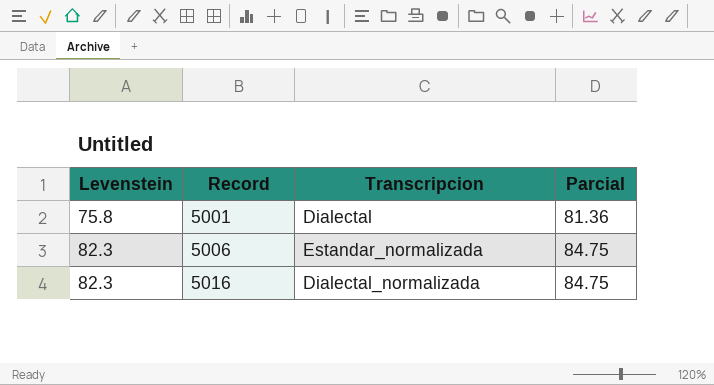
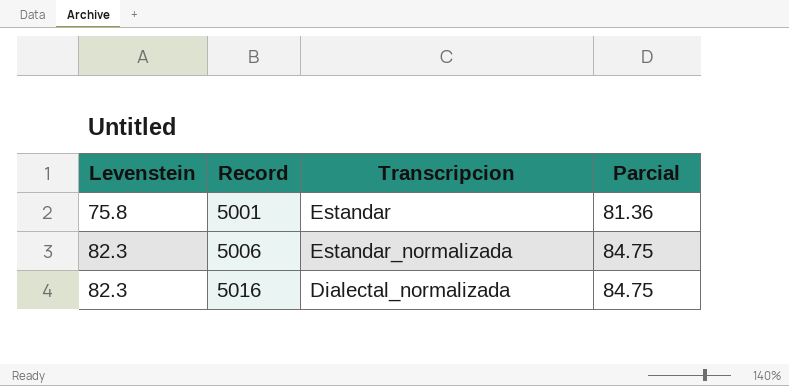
5001 | Transcripcion: Dialectal -> Estandar

